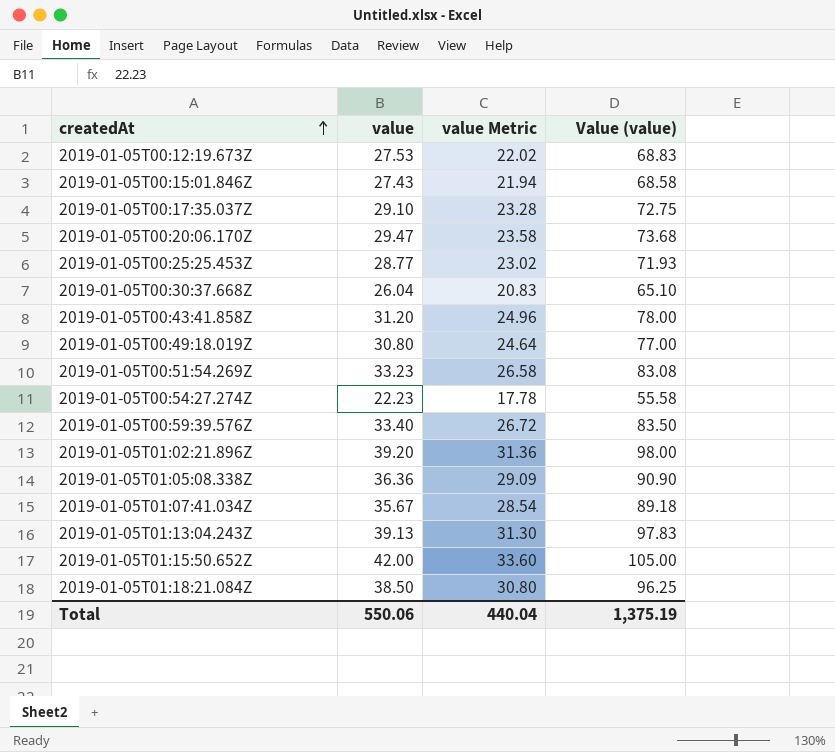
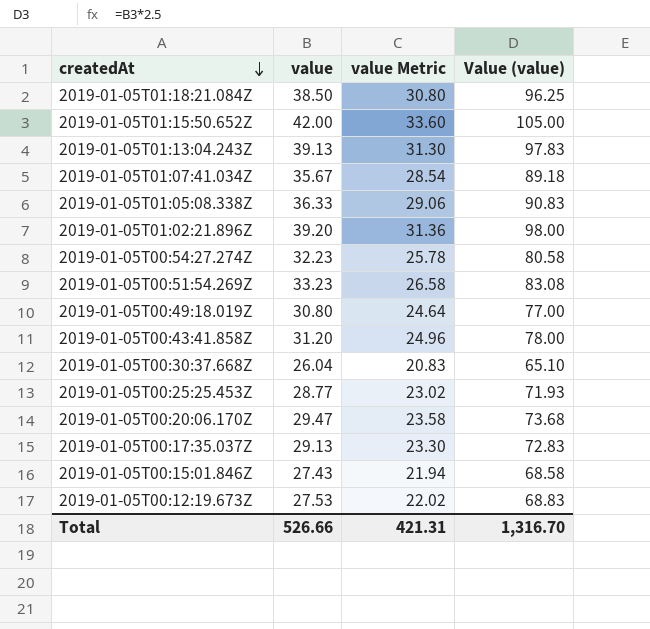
row order: createdAt ascending -> createdAt descending
row 2019-01-05T00:59:39.576Z: 33.40 | 26.72 | 83.50 -> none
2019-01-05T01:05:08.338Z | value: 36.36 -> 36.33
2019-01-05T01:05:08.338Z | value Metric: 29.09 -> 29.06
2019-01-05T01:05:08.338Z | Value (value): 90.90 -> 90.83
2019-01-05T00:54:27.274Z | value: 22.23 -> 32.23
2019-01-05T00:54:27.274Z | value Metric: 17.78 -> 25.78
2019-01-05T00:54:27.274Z | Value (value): 55.58 -> 80.58
2019-01-05T00:17:35.037Z | value: 29.10 -> 29.13
2019-01-05T00:17:35.037Z | value Metric: 23.28 -> 23.30
2019-01-05T00:17:35.037Z | Value (value): 72.75 -> 72.83
Total | value: 550.06 -> 526.66
Total | value Metric: 440.04 -> 421.31
Total | Value (value): 1,375.19 -> 1,316.70

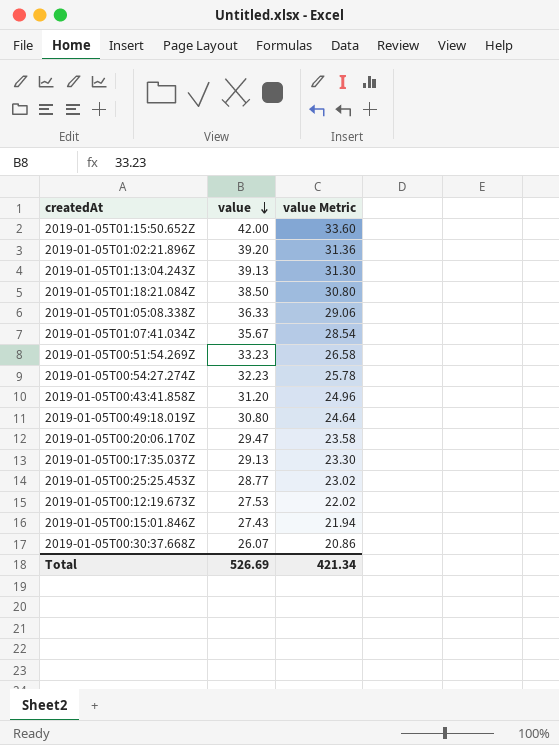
row order: createdAt descending -> value descending
column Value (value) | formula: [value] * 2.5 -> none
2019-01-05T00:30:37.668Z | value: 26.04 -> 26.07
2019-01-05T00:30:37.668Z | value Metric: 20.83 -> 20.86
Total | value: 526.66 -> 526.69
Total | value Metric: 421.31 -> 421.34

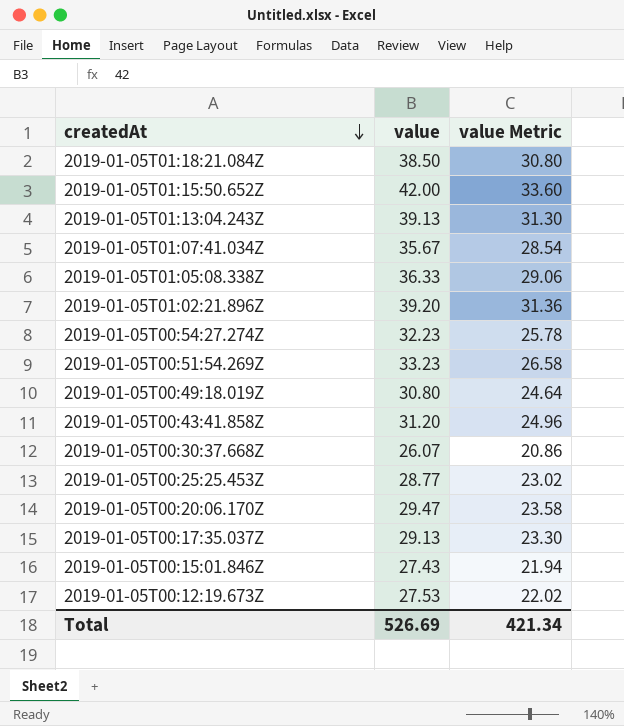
row order: value descending -> createdAt descending

